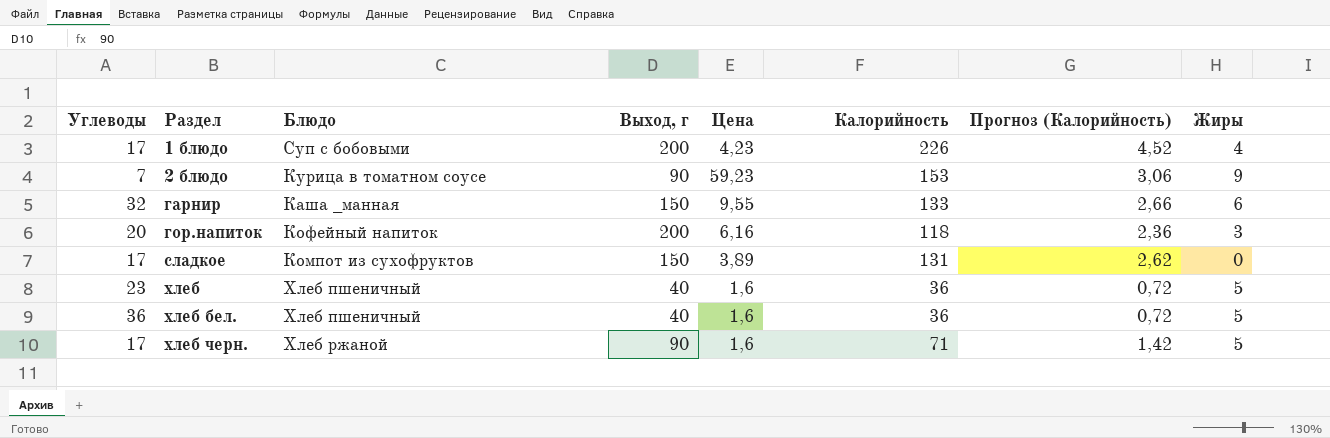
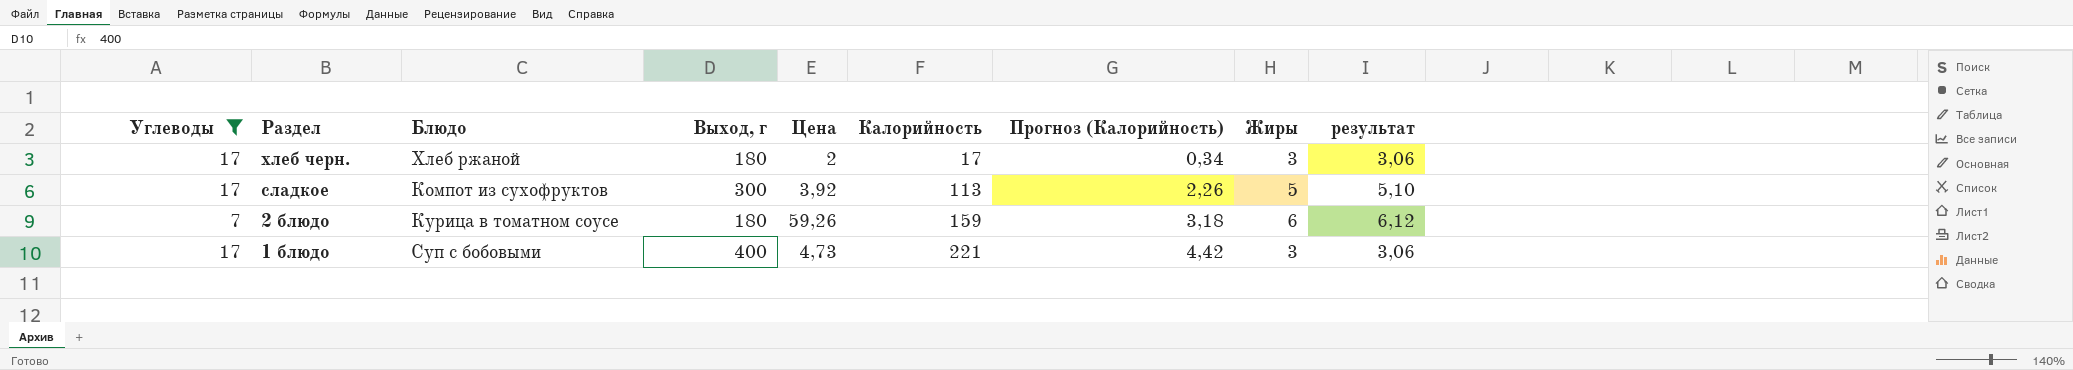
filter: none -> Углеводы <= 17
row order: Раздел ascending -> Раздел descending
column результат | formula: none -> [Жиры] * 1,02
хлеб черн. | Выход, г: 90 -> 180
хлеб черн. | Цена: 1,6 -> 2
хлеб черн. | Калорийность: 71 -> 17
хлеб черн. | Прогноз (Калорийность): 1,42 -> 0,34
хлеб черн. | Жиры: 5 -> 3
сладкое | Выход, г: 150 -> 300
сладкое | Цена: 3,89 -> 3,92
сладкое | Калорийность: 131 -> 113
сладкое | Прогноз (Калорийность): 2,62 -> 2,26
сладкое | Жиры: 0 -> 5
2 блюдо | Выход, г: 90 -> 180
2 блюдо | Цена: 59,23 -> 59,26
2 блюдо | Калорийность: 153 -> 159
2 блюдо | Прогноз (Калорийность): 3,06 -> 3,18
2 блюдо | Жиры: 9 -> 6
1 блюдо | Выход, г: 200 -> 400
1 блюдо | Цена: 4,23 -> 4,73
1 блюдо | Калорийность: 226 -> 221
1 блюдо | Прогноз (Калорийность): 4,52 -> 4,42
1 блюдо | Жиры: 4 -> 3

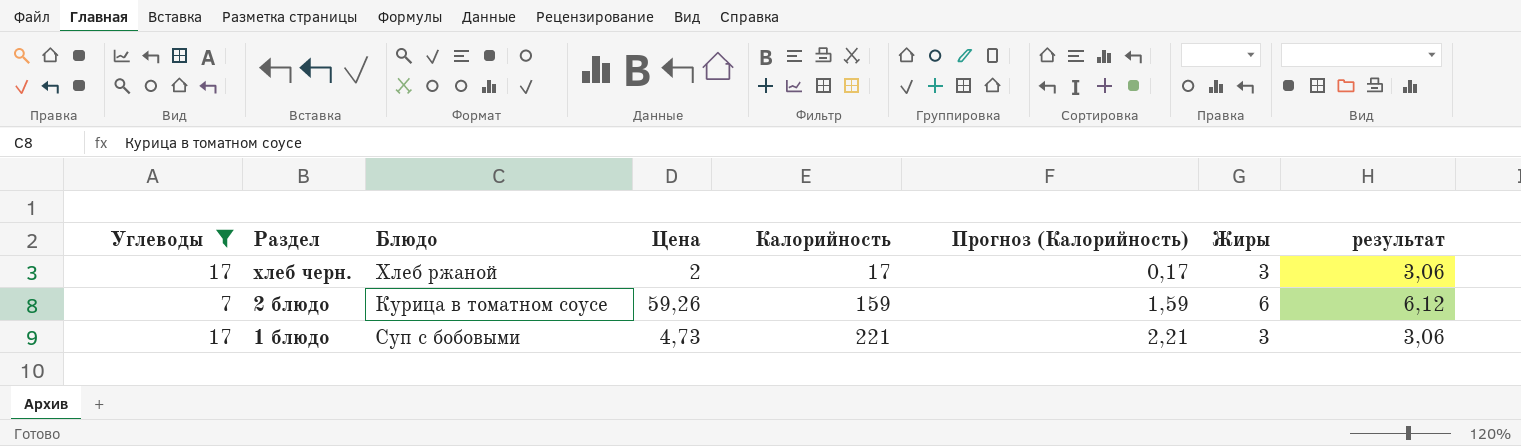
column Выход, г | position: 4 -> none
column Прогноз (Калорийность) | formula: [Калорийность] * 0,02 -> [Калорийность] * 0,01
row сладкое: 17 | Компот из сухофруктов | 300 | 3,92 | 113 | 2,26 | 5 | 5,10 -> none

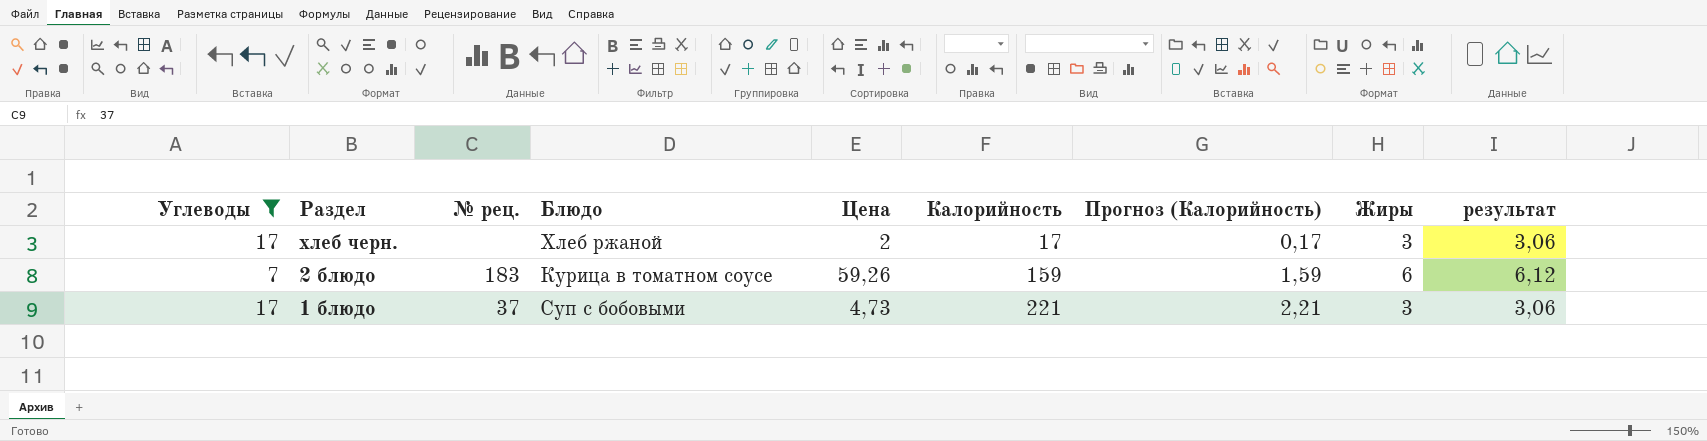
column № рец. | position: none -> 3

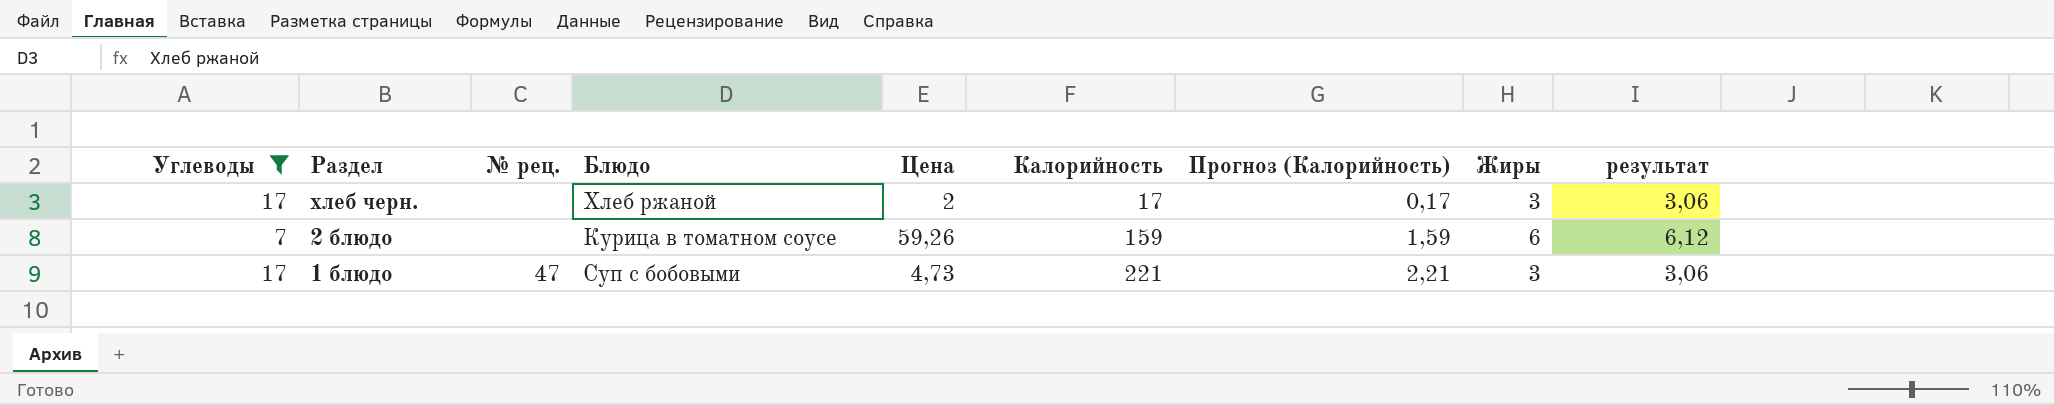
2 блюдо | № рец.: 183 -> none
1 блюдо | № рец.: 37 -> 47

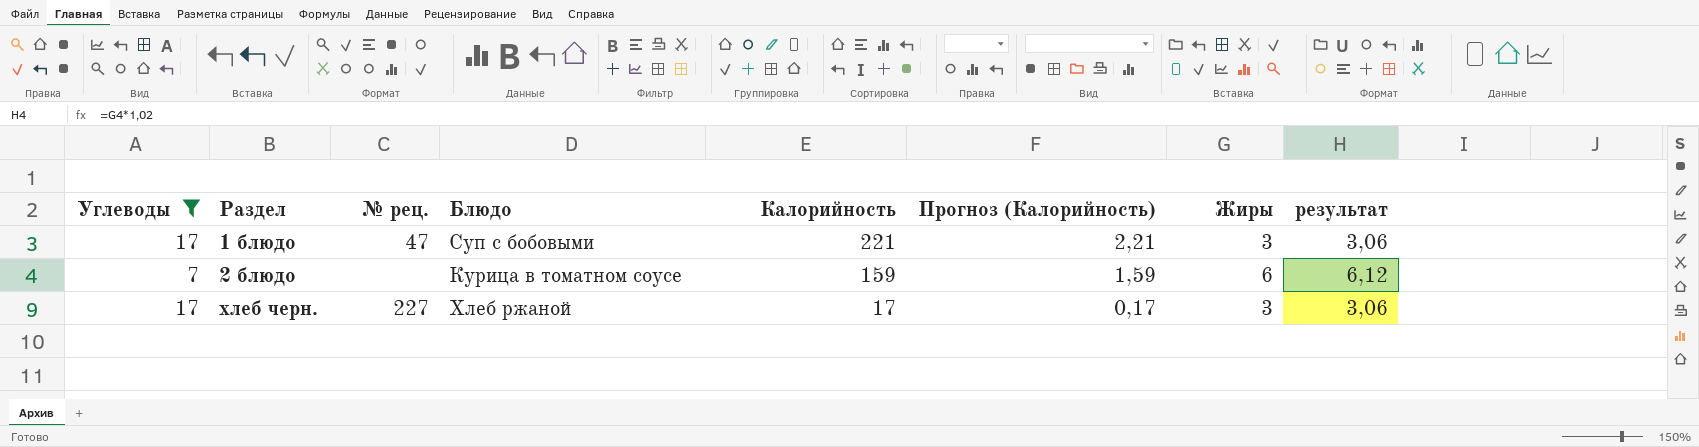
row order: Раздел descending -> Раздел ascending
column Цена | position: 5 -> none
хлеб черн. | № рец.: none -> 227

